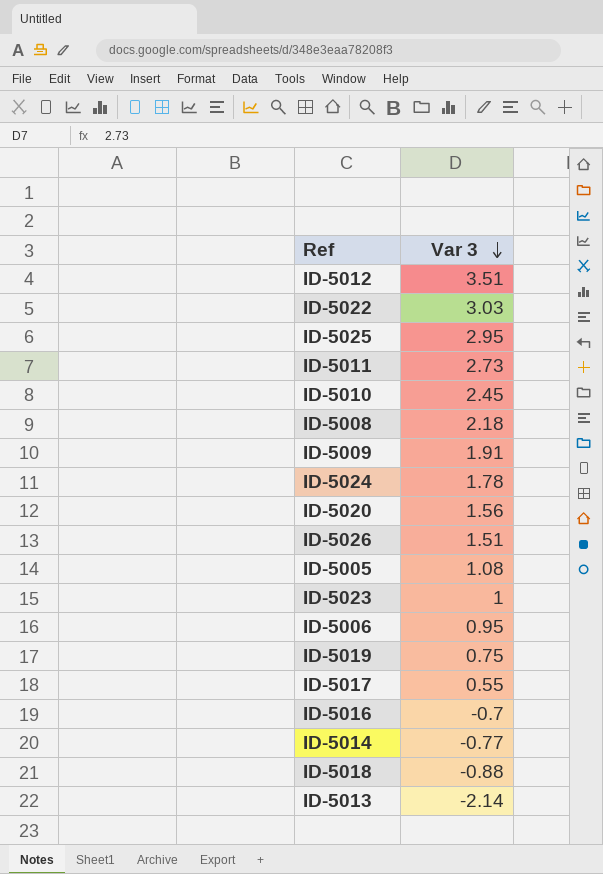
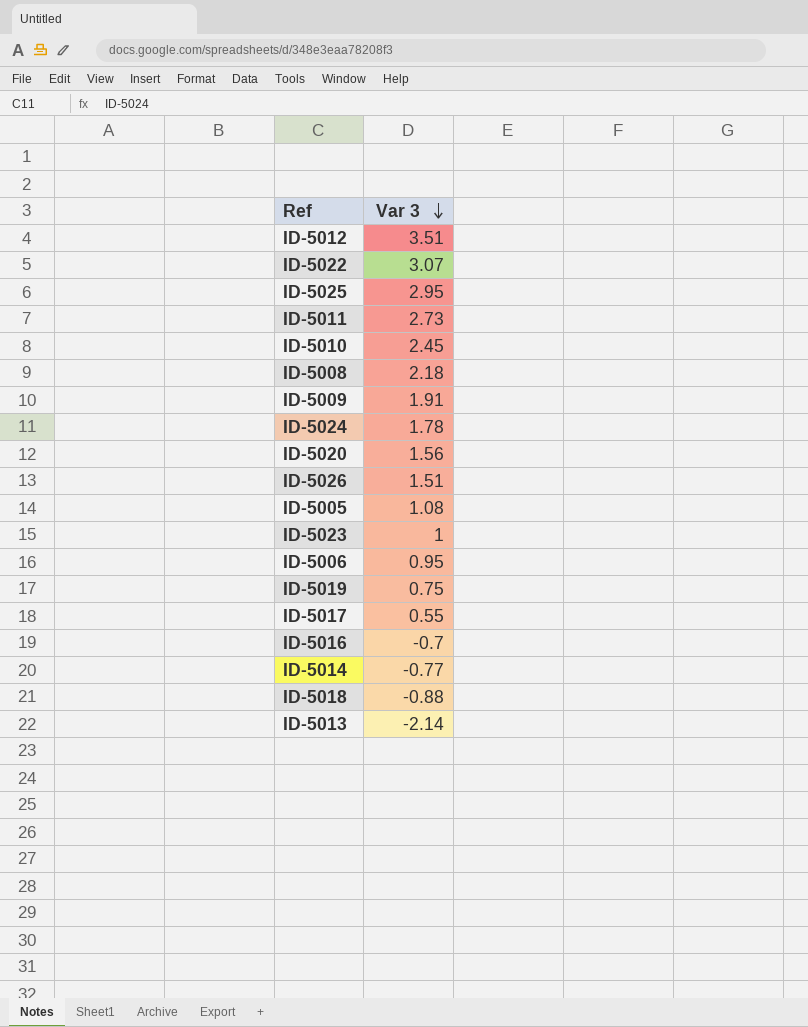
ID-5022 | Var 3: 3.03 -> 3.07

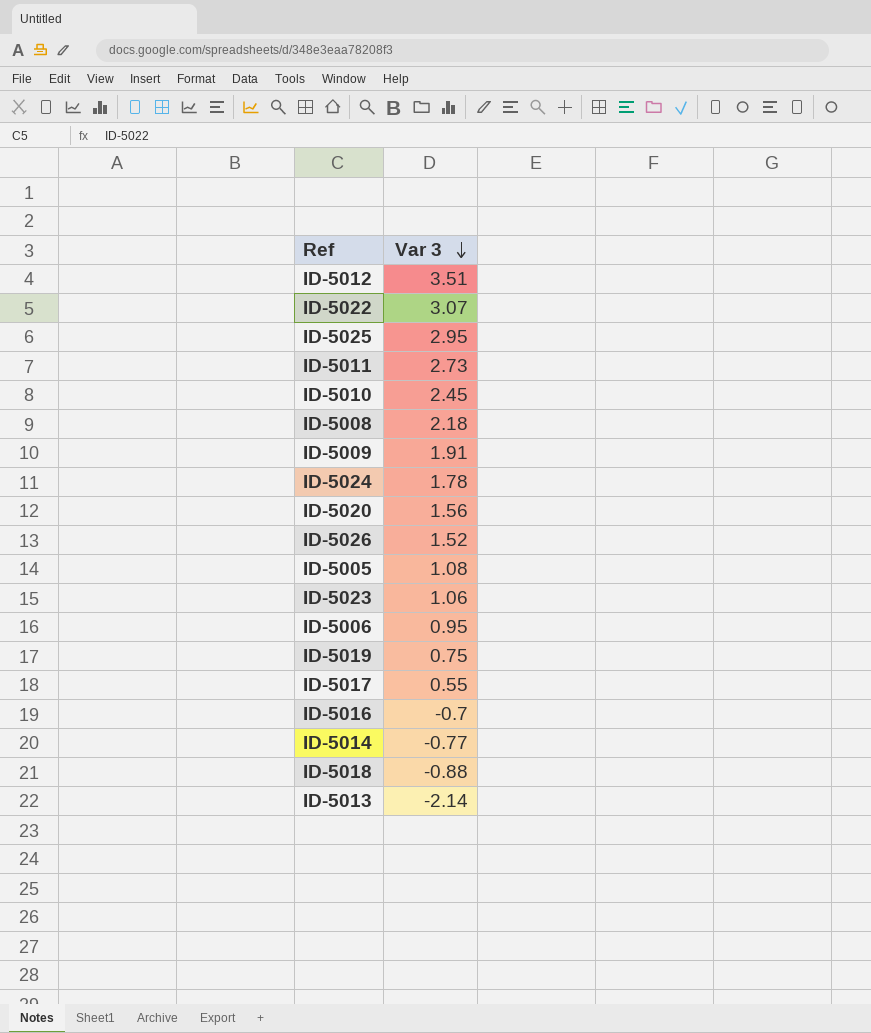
ID-5026 | Var 3: 1.51 -> 1.52
ID-5023 | Var 3: 1 -> 1.06

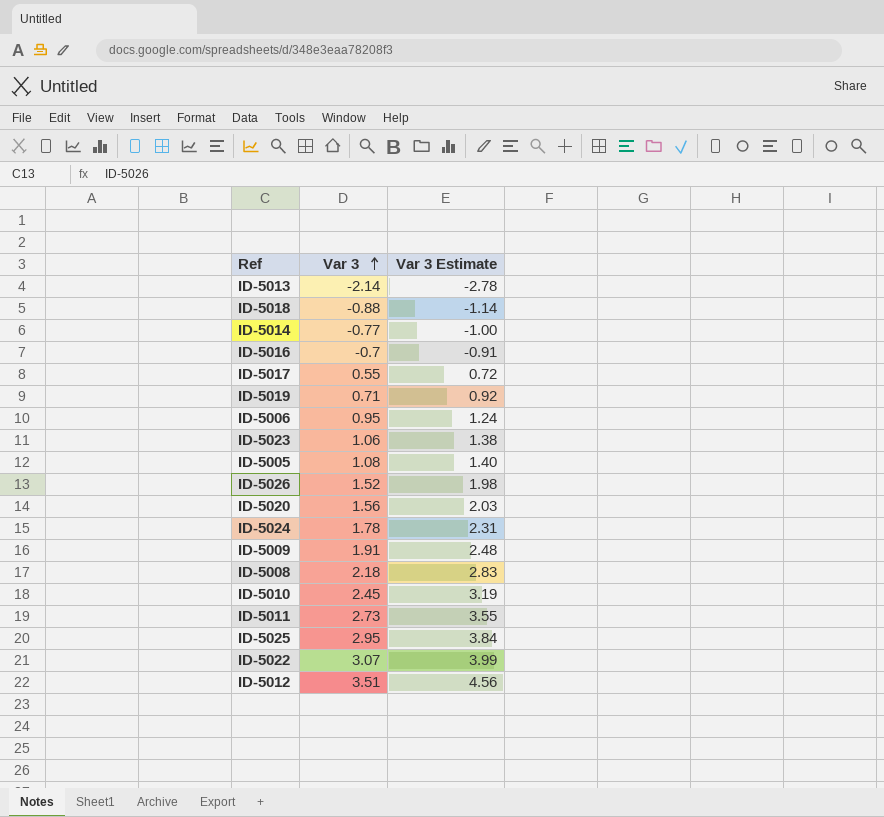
row order: Var 3 descending -> Var 3 ascending
column Var 3 Estimate | formula: none -> [Var 3] * 1.3
ID-5019 | Var 3: 0.75 -> 0.71

